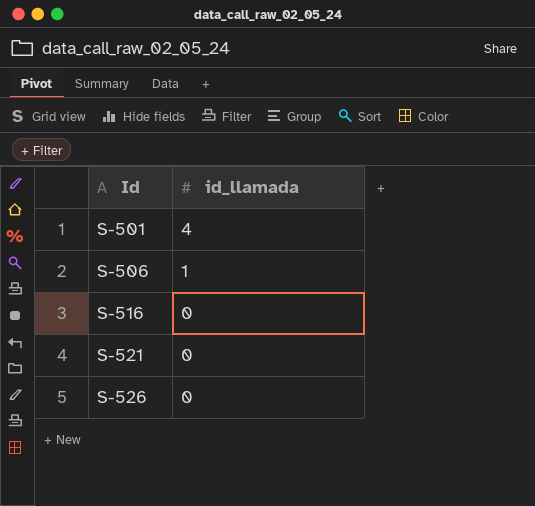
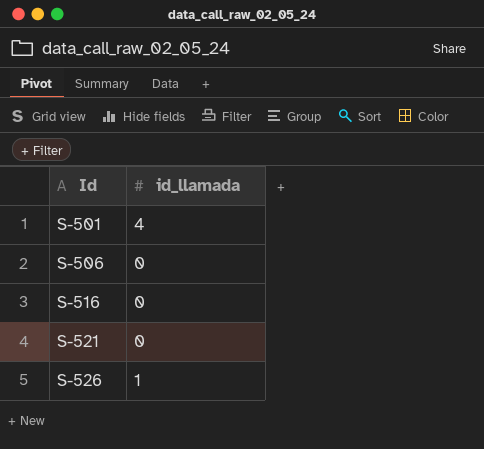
S-506 | id_llamada: 1 -> 0
S-526 | id_llamada: 0 -> 1

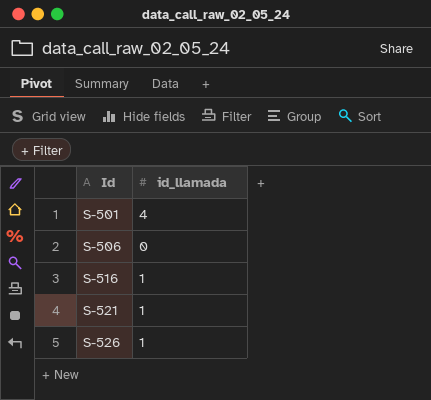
S-516 | id_llamada: 0 -> 1
S-521 | id_llamada: 0 -> 1

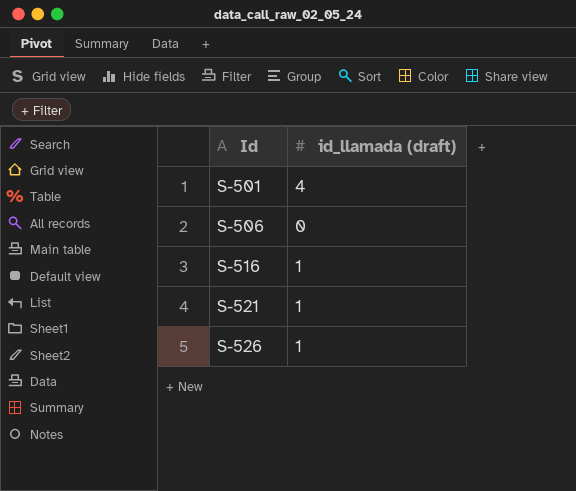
column name: id_llamada -> id_llamada (draft)

